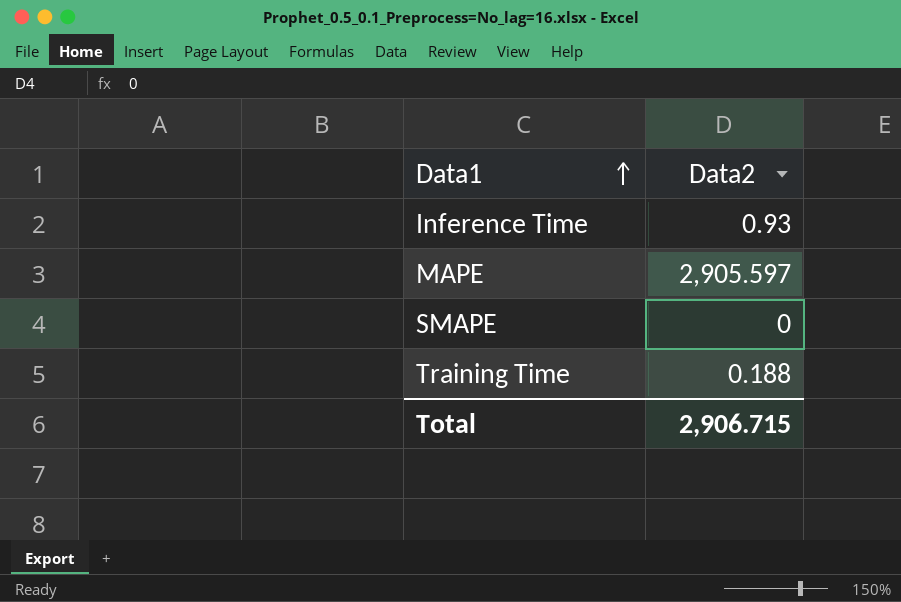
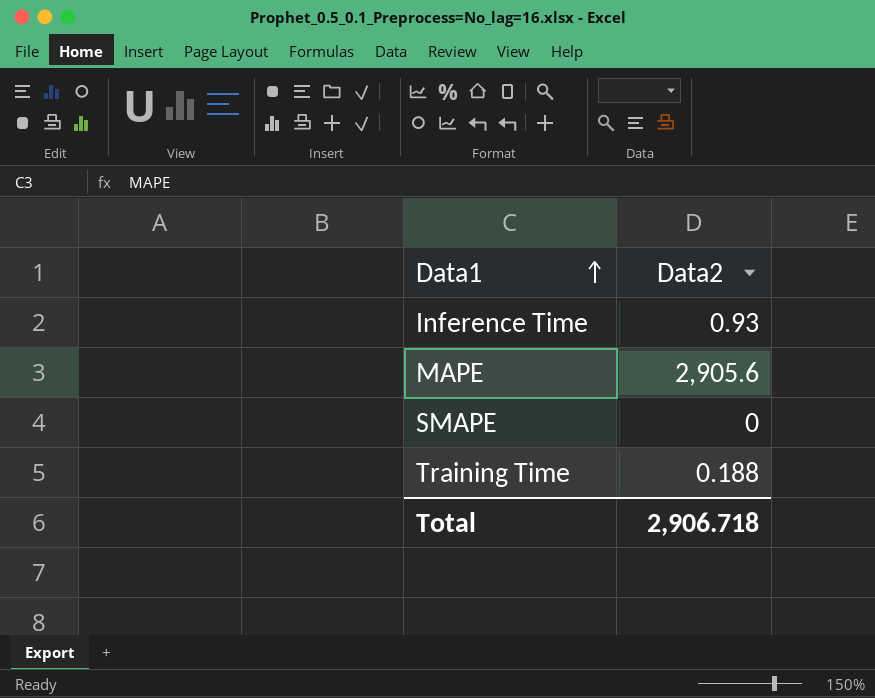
MAPE | Data2: 2,905.597 -> 2,905.6
Total | Data2: 2,906.715 -> 2,906.718

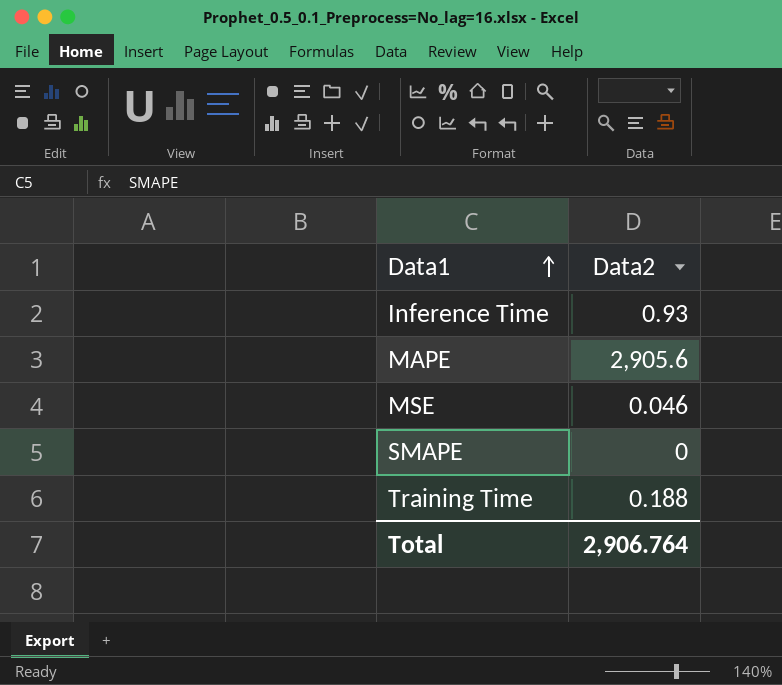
row MSE: none -> 0.046
Total | Data2: 2,906.718 -> 2,906.764

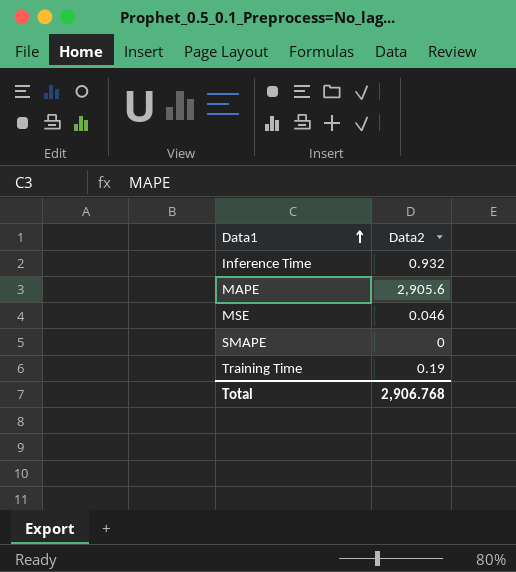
Inference Time | Data2: 0.93 -> 0.932
Training Time | Data2: 0.188 -> 0.19
Total | Data2: 2,906.764 -> 2,906.768

